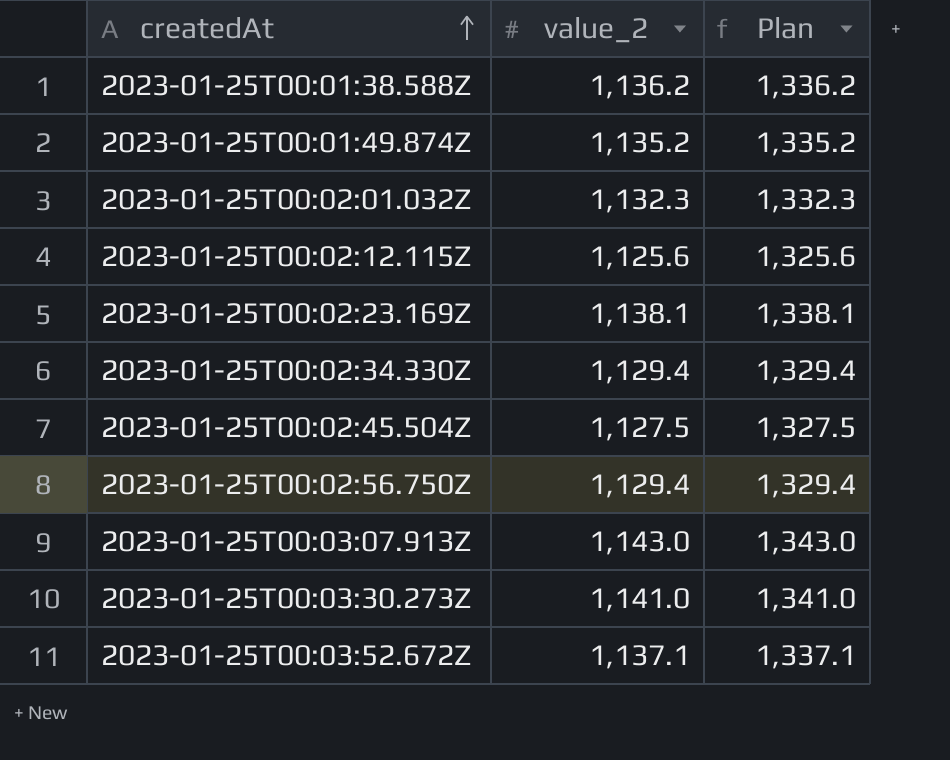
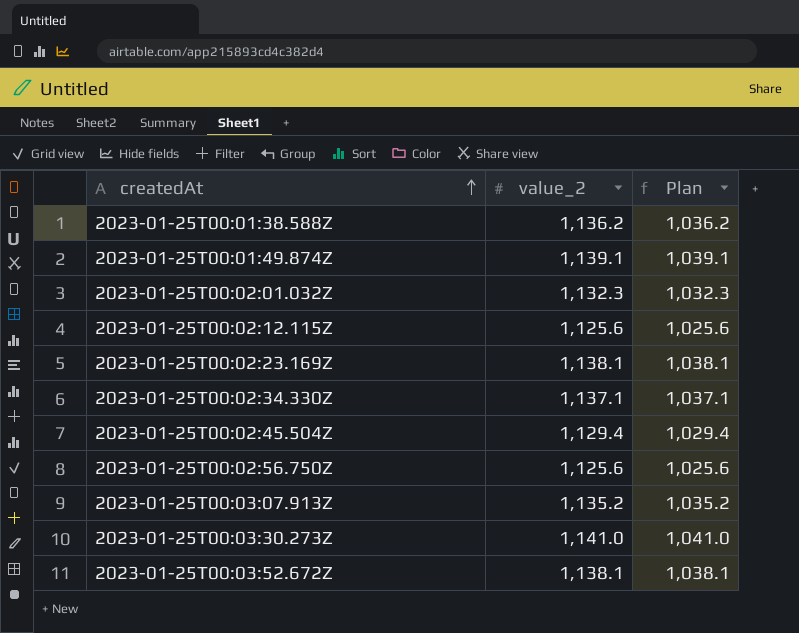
column Plan | formula: [value_2] + 200 -> [value_2] - 100
2023-01-25T00:01:49.874Z | value_2: 1,135.2 -> 1,139.1
2023-01-25T00:02:34.330Z | value_2: 1,129.4 -> 1,137.1
2023-01-25T00:02:45.504Z | value_2: 1,127.5 -> 1,129.4
2023-01-25T00:02:56.750Z | value_2: 1,129.4 -> 1,125.6
2023-01-25T00:03:07.913Z | value_2: 1,143.0 -> 1,135.2
2023-01-25T00:03:52.672Z | value_2: 1,137.1 -> 1,138.1

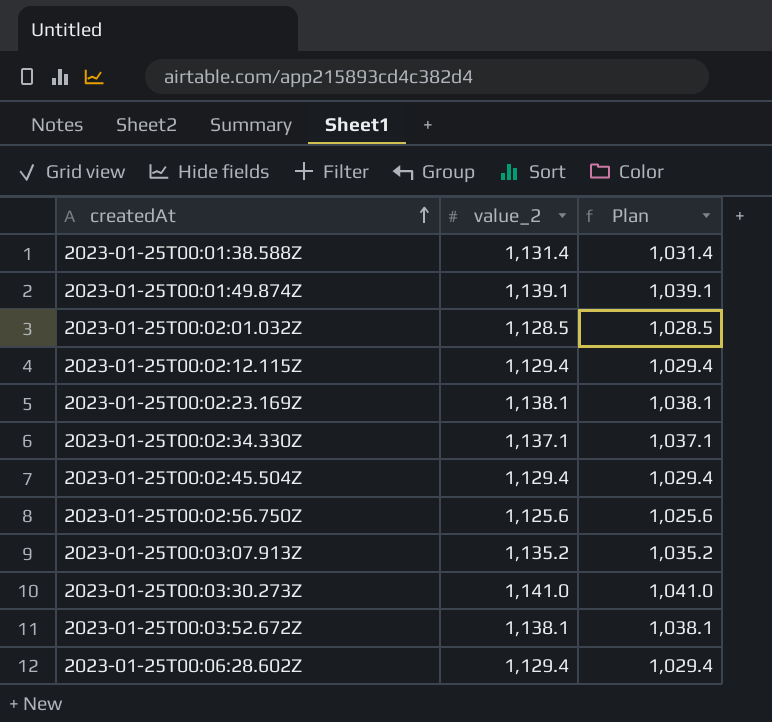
2023-01-25T00:01:38.588Z | value_2: 1,136.2 -> 1,131.4
2023-01-25T00:01:38.588Z | Plan: 1,036.2 -> 1,031.4
2023-01-25T00:02:01.032Z | value_2: 1,132.3 -> 1,128.5
2023-01-25T00:02:01.032Z | Plan: 1,032.3 -> 1,028.5
2023-01-25T00:02:12.115Z | value_2: 1,125.6 -> 1,129.4
2023-01-25T00:02:12.115Z | Plan: 1,025.6 -> 1,029.4
row 2023-01-25T00:06:28.602Z: none -> 1,129.4 | 1,029.4

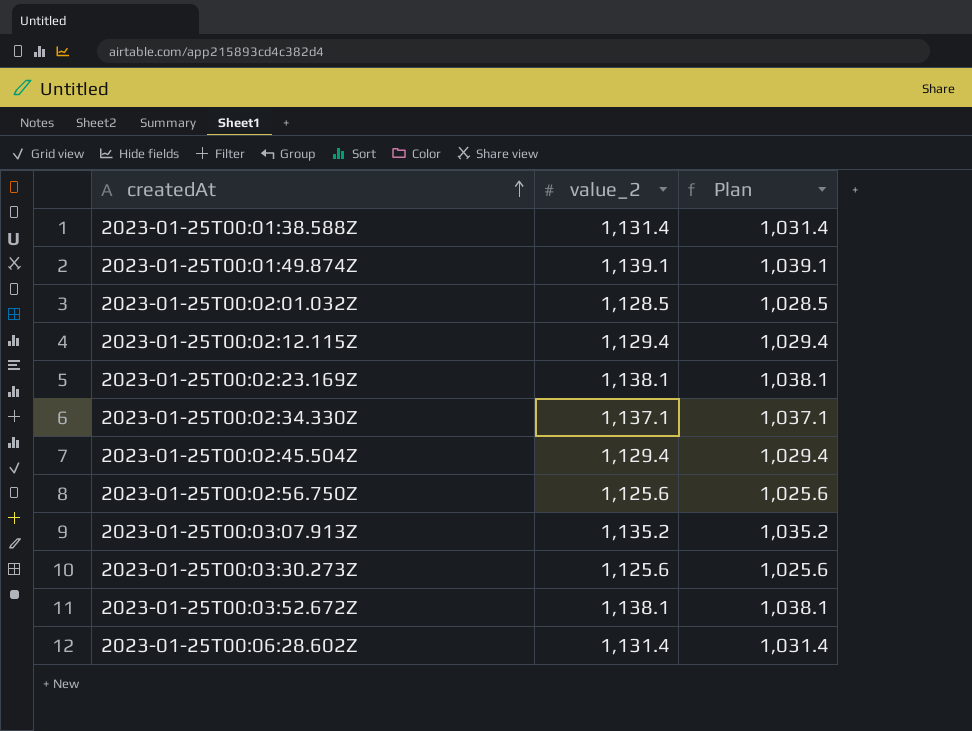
2023-01-25T00:03:30.273Z | value_2: 1,141.0 -> 1,125.6
2023-01-25T00:03:30.273Z | Plan: 1,041.0 -> 1,025.6
2023-01-25T00:06:28.602Z | value_2: 1,129.4 -> 1,131.4
2023-01-25T00:06:28.602Z | Plan: 1,029.4 -> 1,031.4

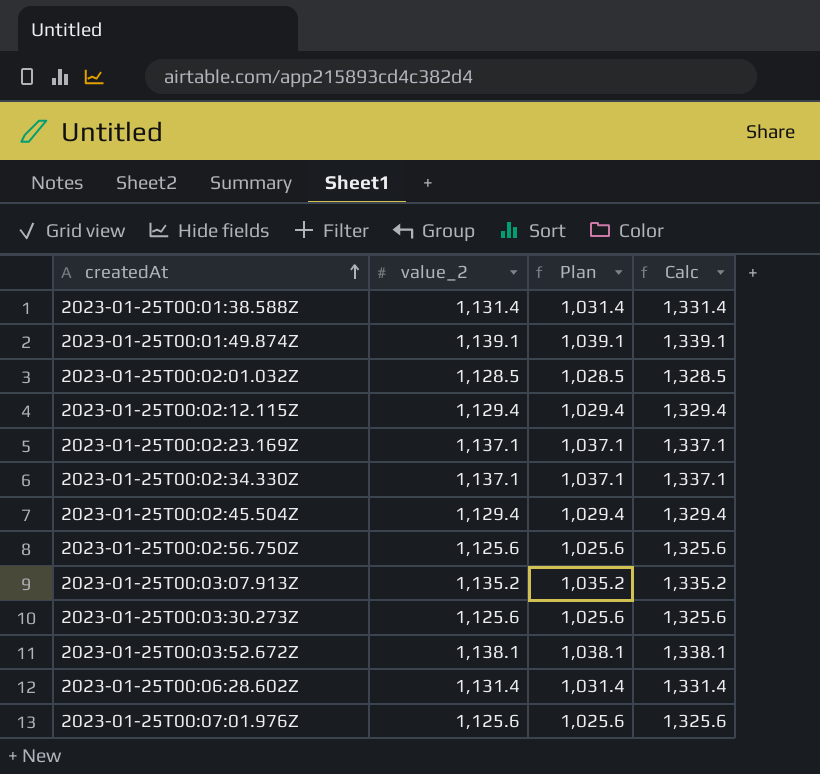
column Calc | formula: none -> [value_2] + 200
2023-01-25T00:02:23.169Z | value_2: 1,138.1 -> 1,137.1
2023-01-25T00:02:23.169Z | Plan: 1,038.1 -> 1,037.1
row 2023-01-25T00:07:01.976Z: none -> 1,125.6 | 1,025.6 | 1,325.6

